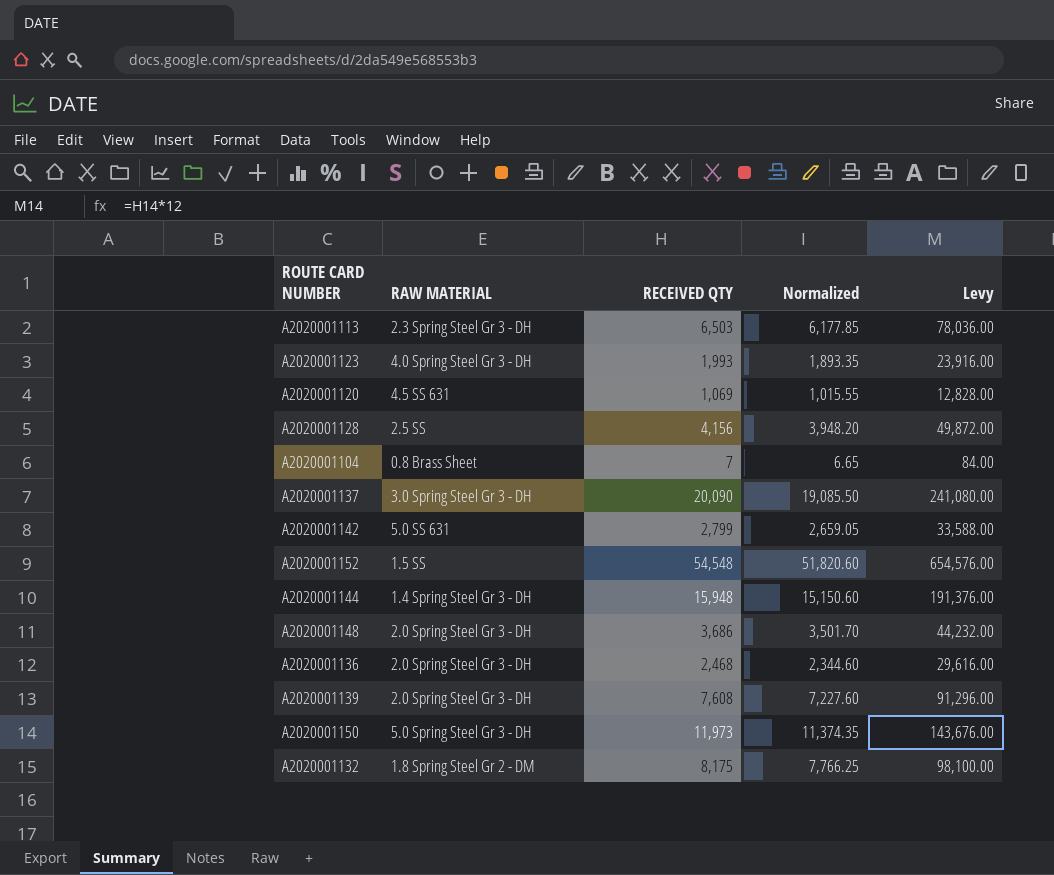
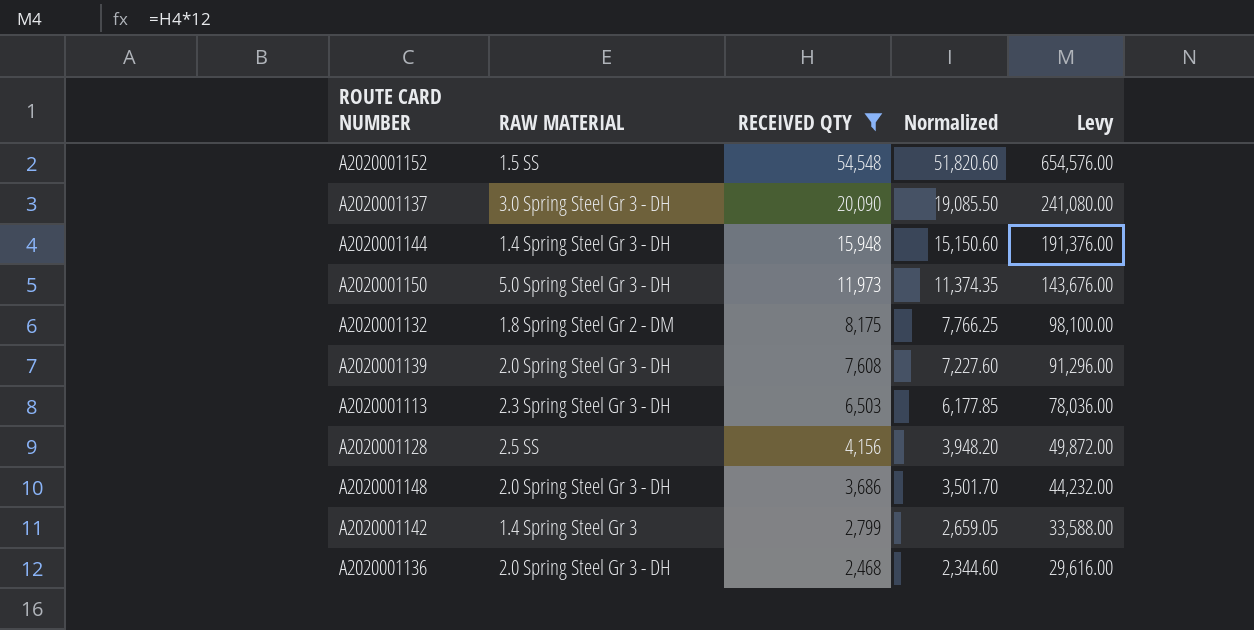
filter: none -> RECEIVED QTY >= 2,468
row order: none -> RECEIVED QTY descending
A2020001142 | RAW MATERIAL: 5.0 SS 631 -> 1.4 Spring Steel Gr 3

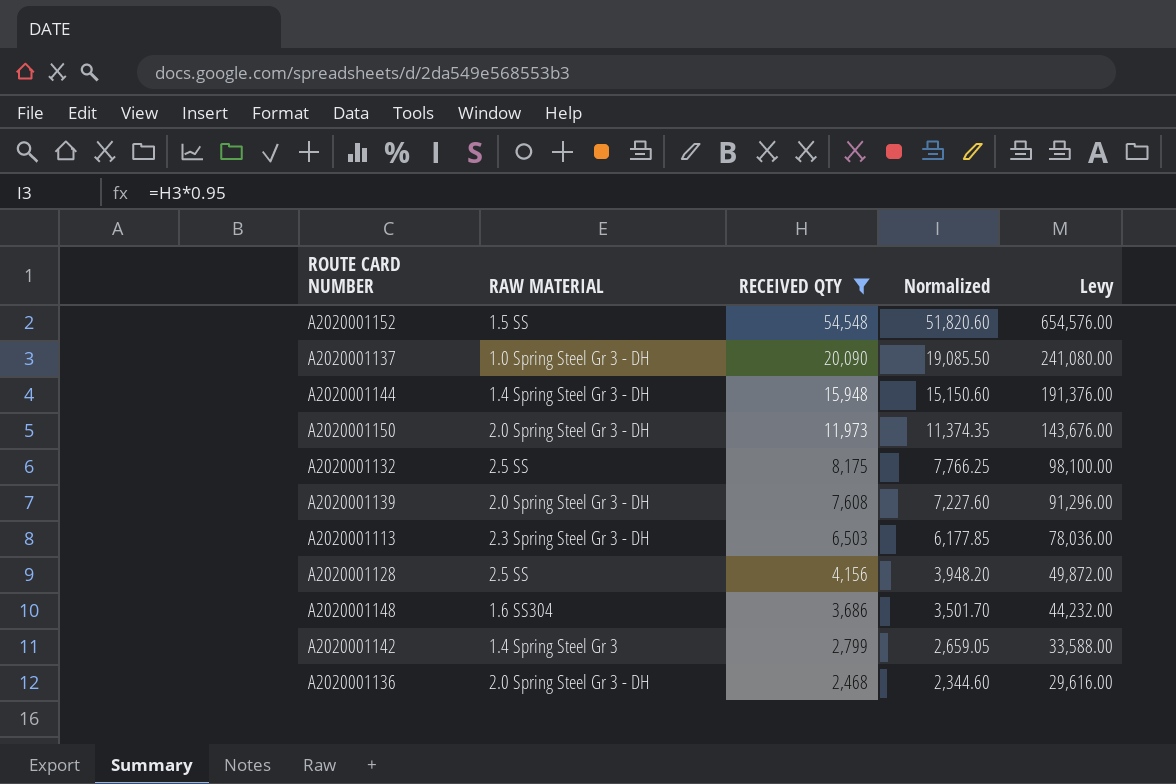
A2020001137 | RAW MATERIAL: 3.0 Spring Steel Gr 3 - DH -> 1.0 Spring Steel Gr 3 - DH
A2020001150 | RAW MATERIAL: 5.0 Spring Steel Gr 3 - DH -> 2.0 Spring Steel Gr 3 - DH
A2020001132 | RAW MATERIAL: 1.8 Spring Steel Gr 2 - DM -> 2.5 SS
A2020001148 | RAW MATERIAL: 2.0 Spring Steel Gr 3 - DH -> 1.6 SS304

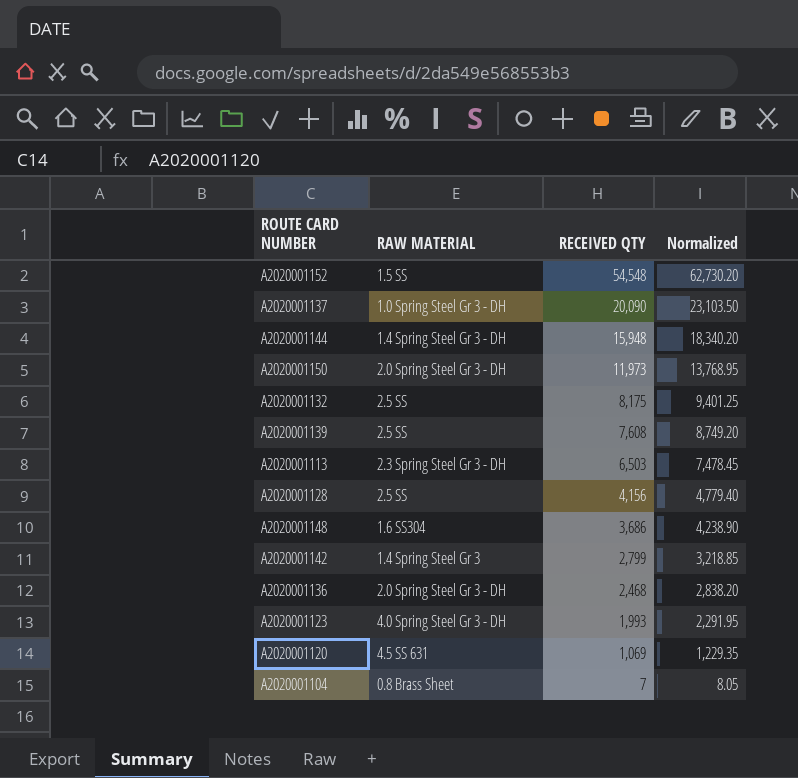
filter: RECEIVED QTY >= 2,468 -> none
column Levy | formula: [RECEIVED QTY] * 12 -> none
column Normalized | formula: [RECEIVED QTY] * 0.95 -> [RECEIVED QTY] * 1.15
A2020001139 | RAW MATERIAL: 2.0 Spring Steel Gr 3 - DH -> 2.5 SS

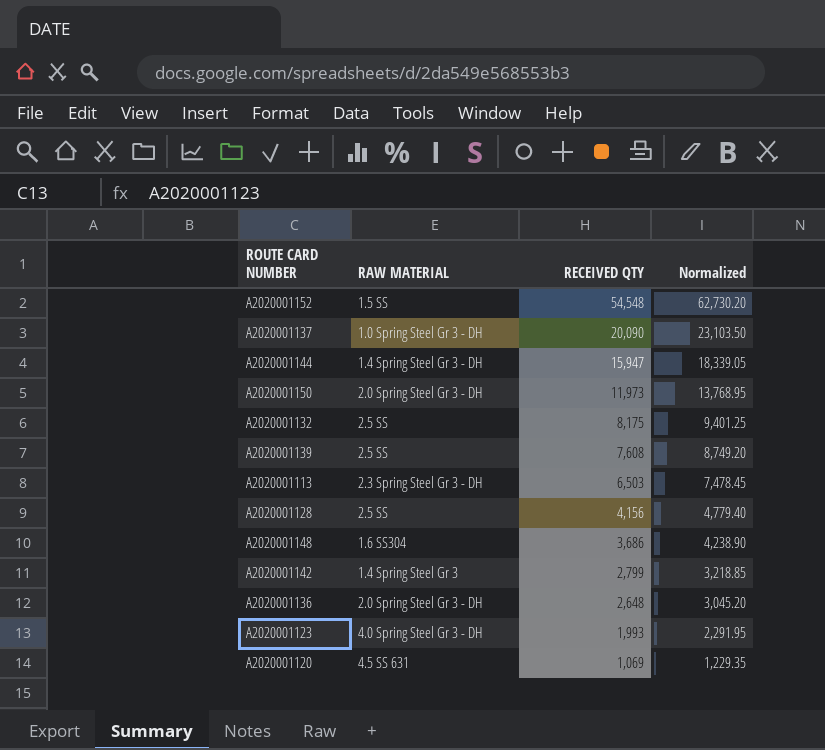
row A2020001104: 0.8 Brass Sheet | 7 | 8.05 -> none
A2020001144 | RECEIVED QTY: 15,948 -> 15,947
A2020001144 | Normalized: 18,340.20 -> 18,339.05
A2020001136 | RECEIVED QTY: 2,468 -> 2,648
A2020001136 | Normalized: 2,838.20 -> 3,045.20

